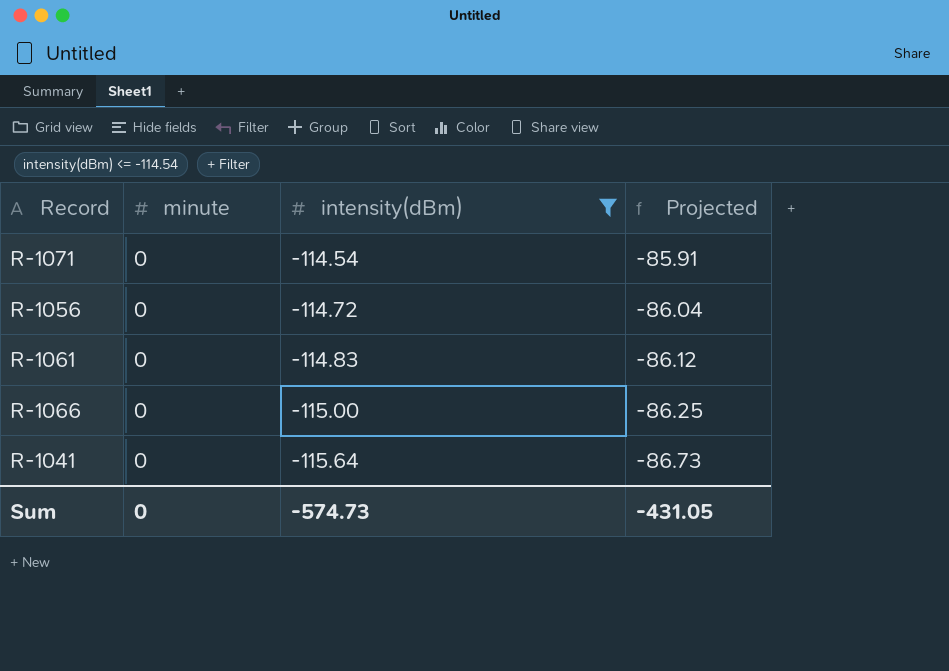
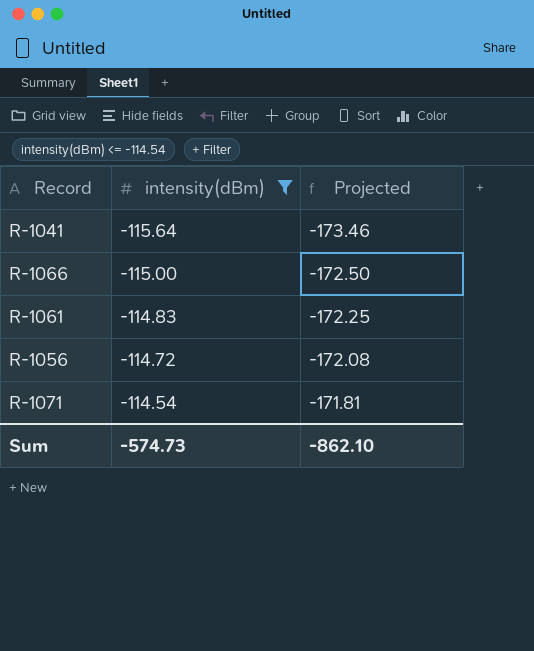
row order: intensity(dBm) descending -> intensity(dBm) ascending
column minute | position: 2 -> none
column Projected | formula: [intensity(dBm)] * 0.75 -> [intensity(dBm)] * 1.5
Sum | Projected: -431.05 -> -862.10

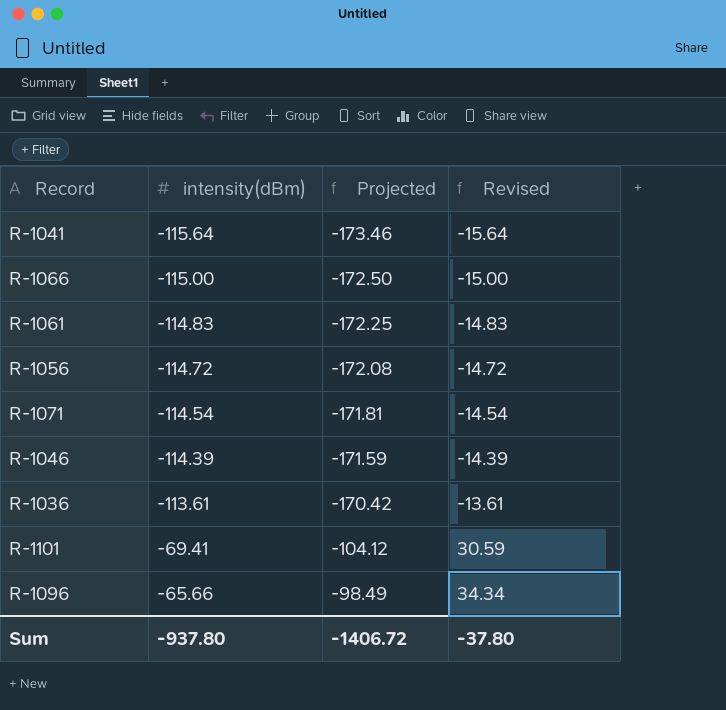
filter: intensity(dBm) <= -114.54 -> none
column Revised | formula: none -> [intensity(dBm)] + 100
Sum | intensity(dBm): -574.73 -> -937.80
Sum | Projected: -862.10 -> -1406.72

